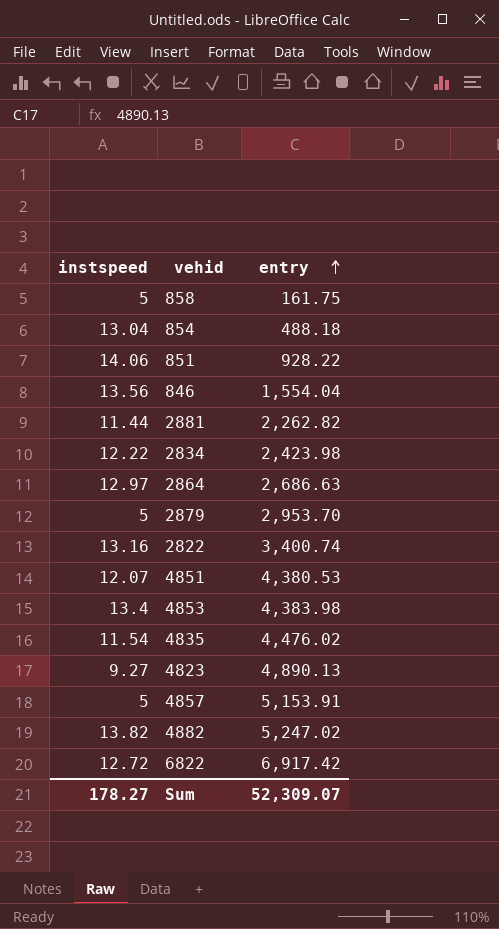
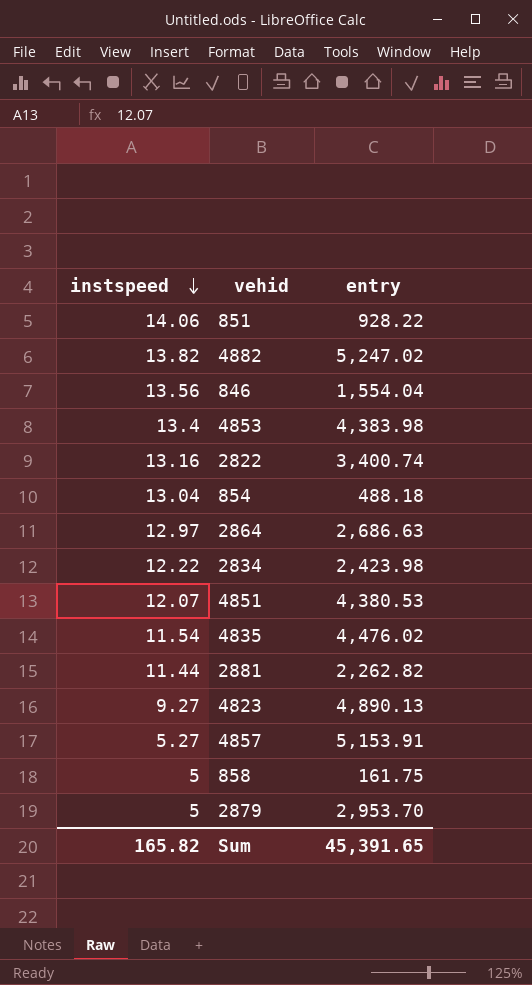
row order: entry ascending -> instspeed descending
row 6822: 12.72 | 6,917.42 -> none
4857 | instspeed: 5 -> 5.27
Sum | instspeed: 178.27 -> 165.82
Sum | entry: 52,309.07 -> 45,391.65

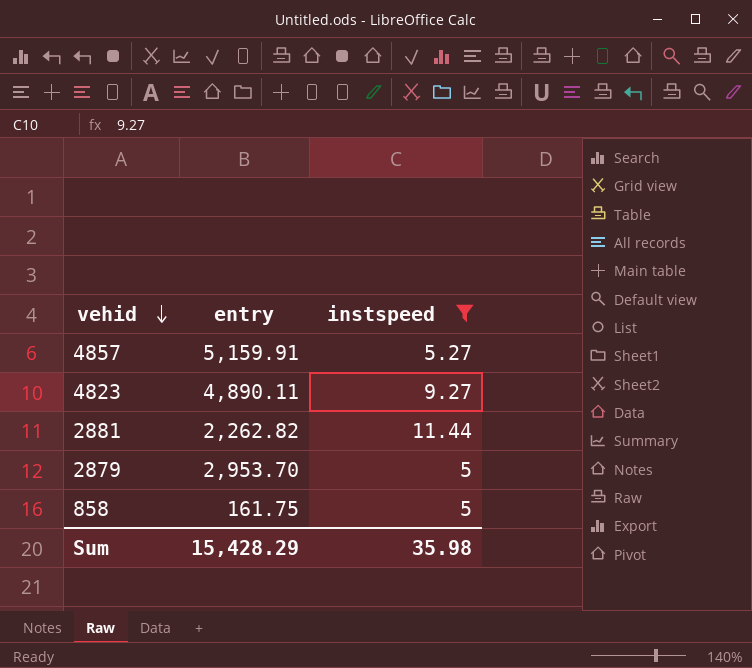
filter: none -> instspeed <= 11.44
row order: instspeed descending -> vehid descending
column instspeed | position: 1 -> 3
4857 | entry: 5,153.91 -> 5,159.91
4823 | entry: 4,890.13 -> 4,890.11
Sum | entry: 45,391.65 -> 15,428.29
Sum | instspeed: 165.82 -> 35.98

